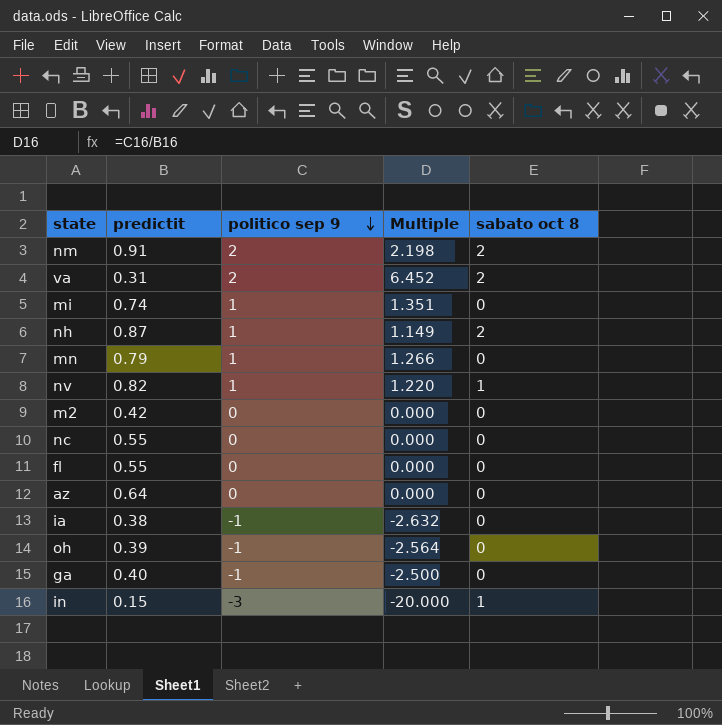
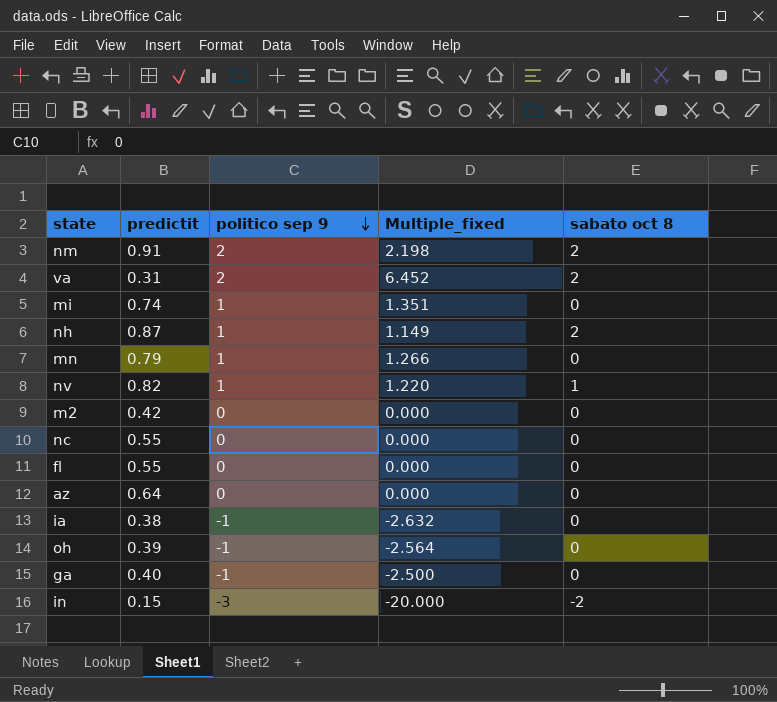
column name: Multiple -> Multiple_fixed
in | sabato oct 8: 1 -> -2

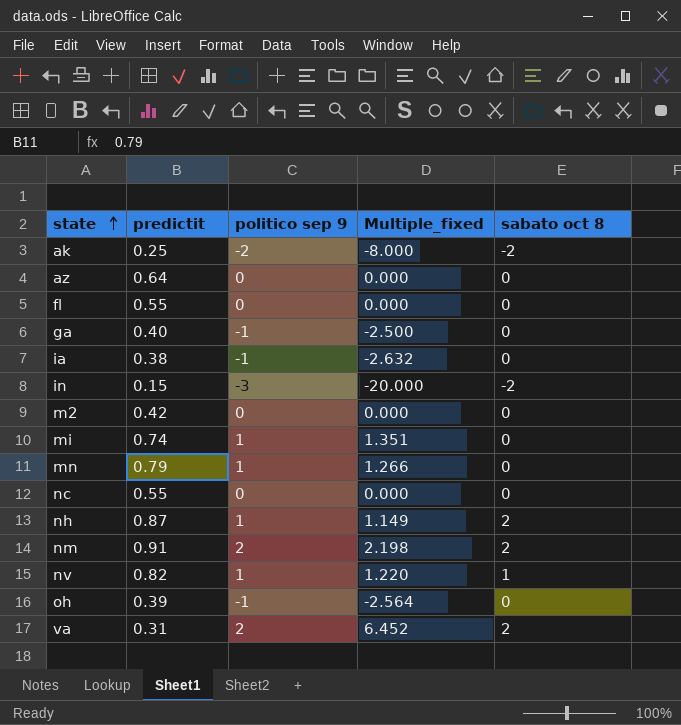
row order: politico sep 9 descending -> state ascending
row ak: none -> 0.25 | -2 | -8.000 | -2

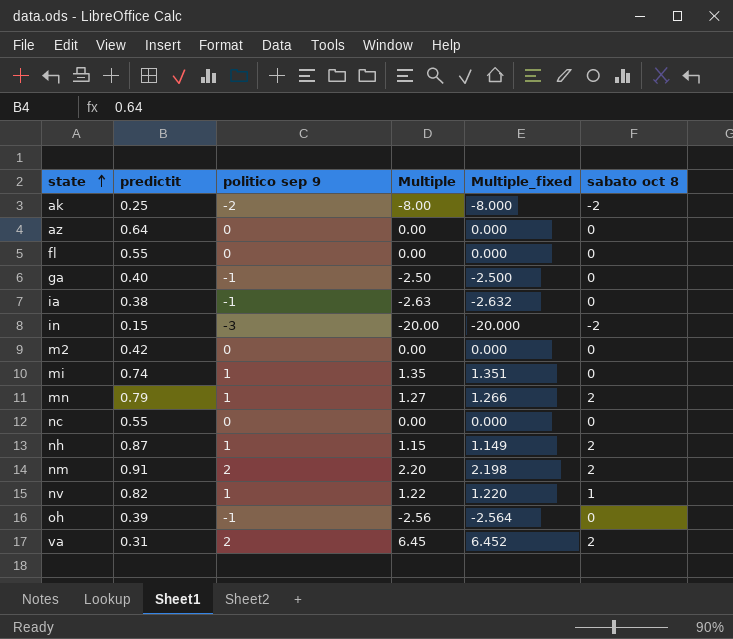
column Multiple | formula: none -> [politico sep 9] / [predictit]
mn | sabato oct 8: 0 -> 2

